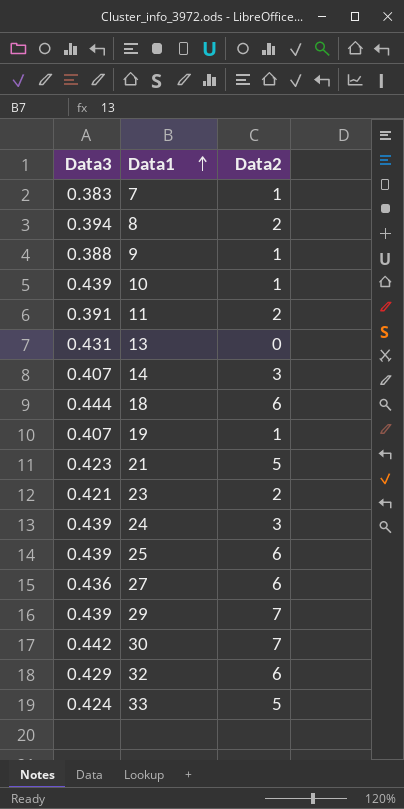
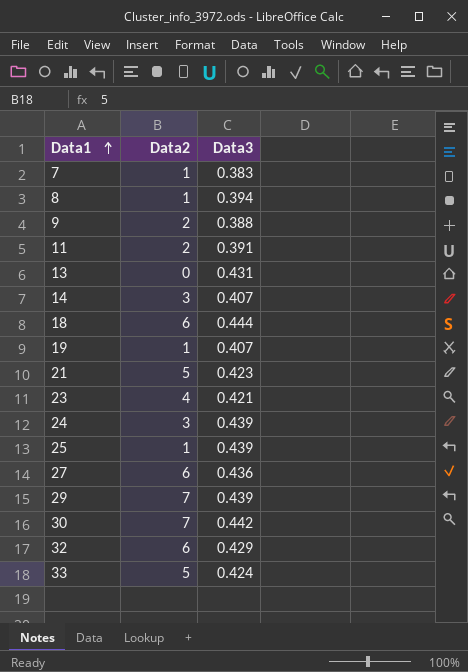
column Data3 | position: 1 -> 3
row 10: 0.439 | 1 -> none
8 | Data2: 2 -> 1
9 | Data2: 1 -> 2
23 | Data2: 2 -> 4
25 | Data2: 6 -> 1

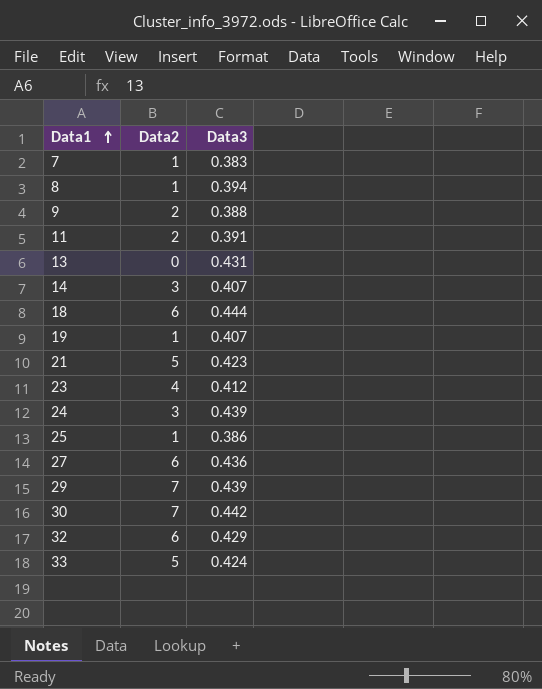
23 | Data3: 0.421 -> 0.412
25 | Data3: 0.439 -> 0.386

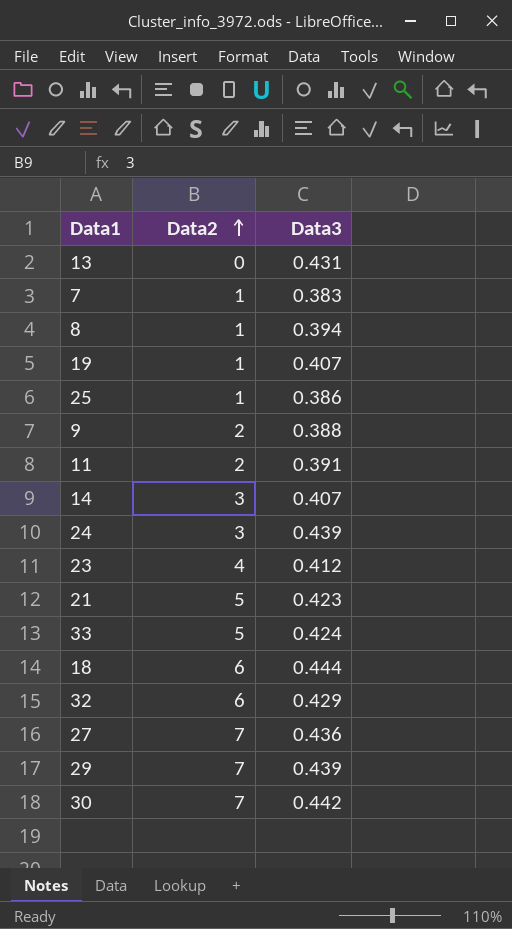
row order: Data1 ascending -> Data2 ascending
27 | Data2: 6 -> 7

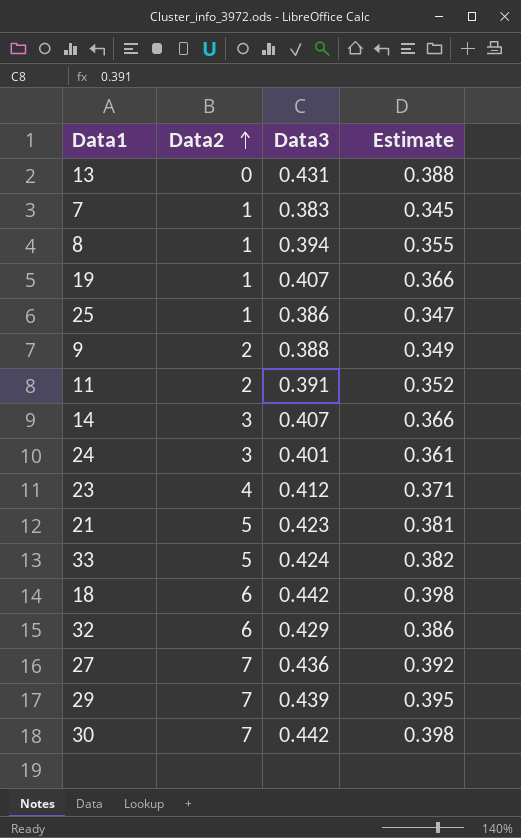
column Estimate | formula: none -> [Data3] * 0.9
24 | Data3: 0.439 -> 0.401
18 | Data3: 0.444 -> 0.442

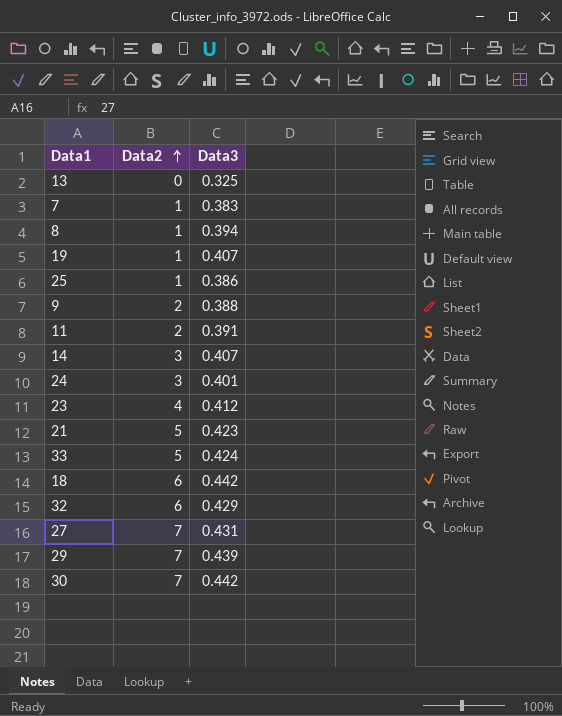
column Estimate | formula: [Data3] * 0.9 -> none
13 | Data3: 0.431 -> 0.325
27 | Data3: 0.436 -> 0.431

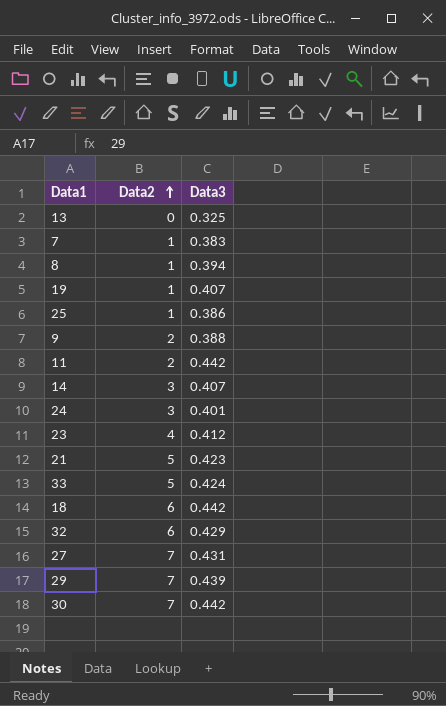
11 | Data3: 0.391 -> 0.442

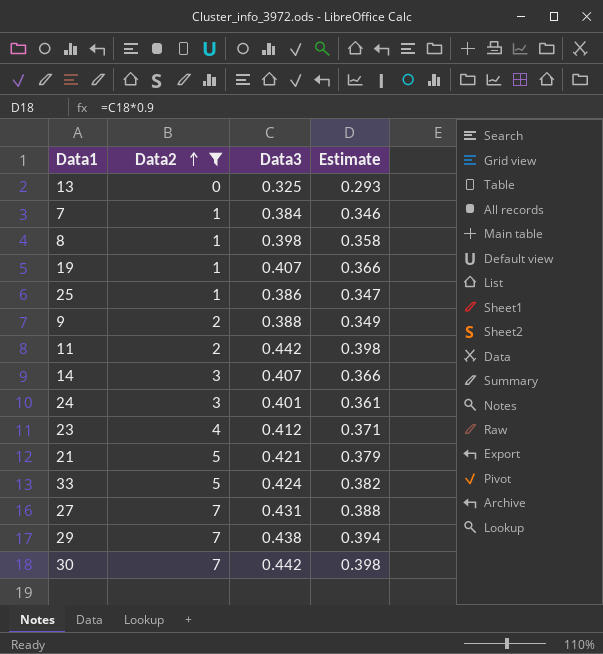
filter: none -> Data2 != 6
column Estimate | formula: none -> [Data3] * 0.9
7 | Data3: 0.383 -> 0.384
8 | Data3: 0.394 -> 0.398
21 | Data3: 0.423 -> 0.421
29 | Data3: 0.439 -> 0.438

